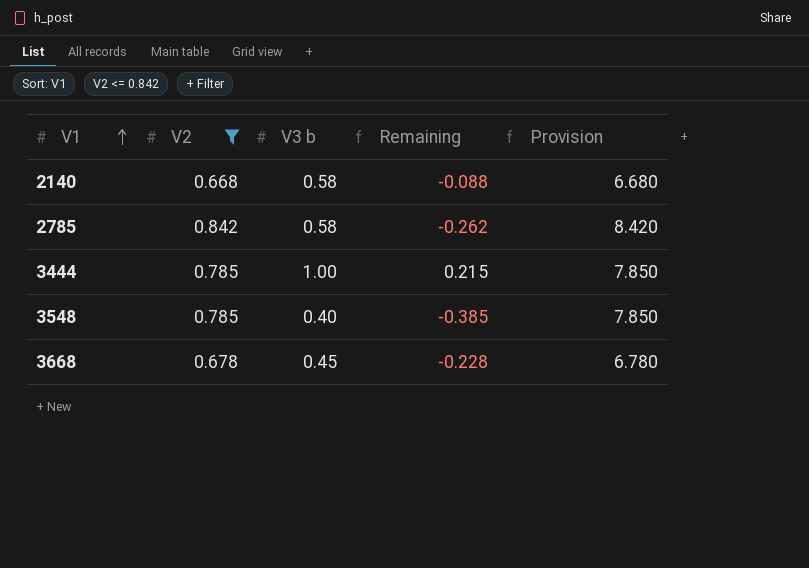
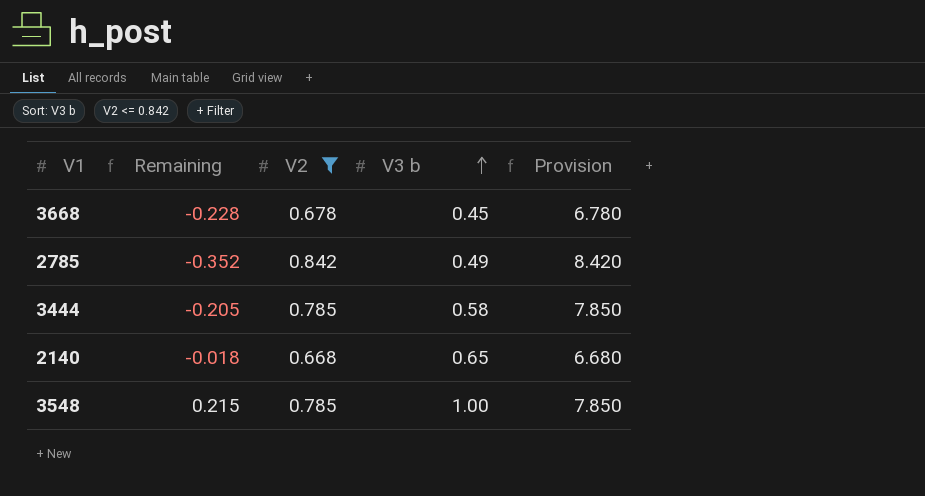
row order: V1 ascending -> V3 b ascending
column Remaining | position: 4 -> 2
2785 | Remaining: -0.262 -> -0.352
2785 | V3 b: 0.58 -> 0.49
3444 | Remaining: 0.215 -> -0.205
3444 | V3 b: 1.00 -> 0.58
2140 | Remaining: -0.088 -> -0.018
2140 | V3 b: 0.58 -> 0.65
3548 | Remaining: -0.385 -> 0.215
3548 | V3 b: 0.40 -> 1.00

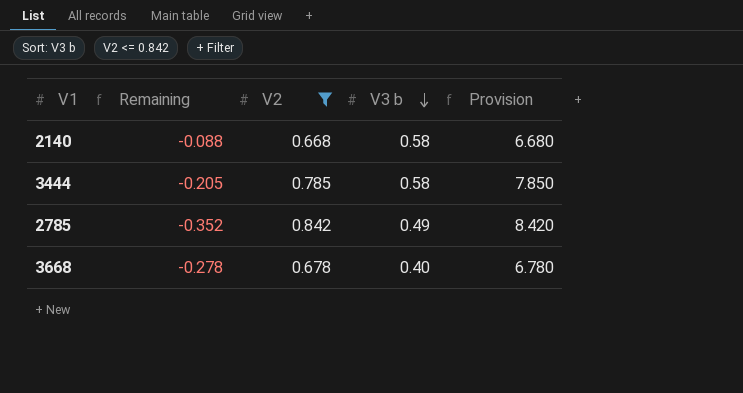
row order: V3 b ascending -> V3 b descending
row 3548: 0.215 | 0.785 | 1.00 | 7.850 -> none
2140 | Remaining: -0.018 -> -0.088
2140 | V3 b: 0.65 -> 0.58
3668 | Remaining: -0.228 -> -0.278
3668 | V3 b: 0.45 -> 0.40

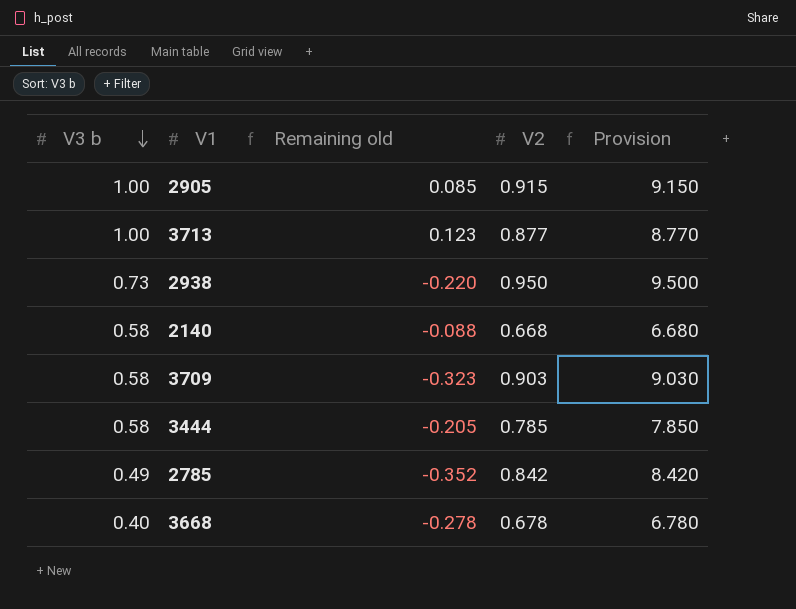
filter: V2 <= 0.842 -> none
column V3 b | position: 4 -> 1
column name: Remaining -> Remaining old

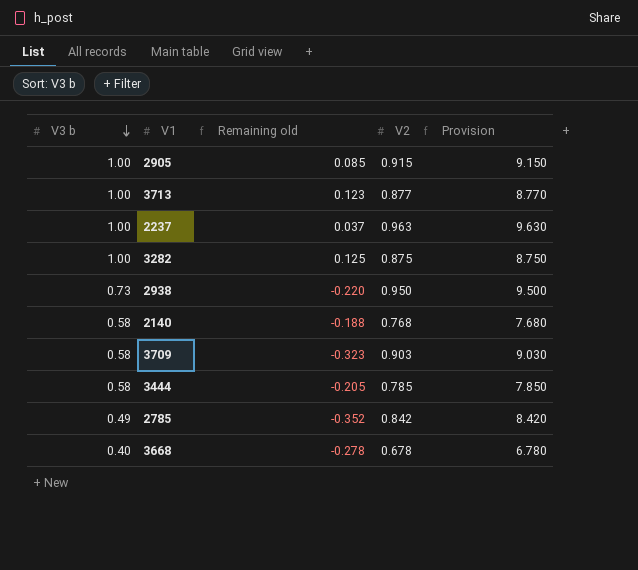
row 2237: none -> 1.00 | 0.037 | 0.963 | 9.630
row 3282: none -> 1.00 | 0.125 | 0.875 | 8.750
2140 | Remaining old: -0.088 -> -0.188
2140 | V2: 0.668 -> 0.768
2140 | Provision: 6.680 -> 7.680

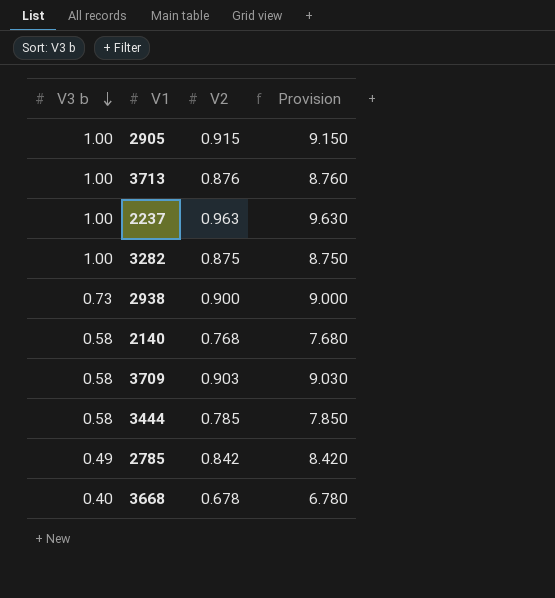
column Remaining old | formula: [V3 b] - [V2] -> none
3713 | V2: 0.877 -> 0.876
3713 | Provision: 8.770 -> 8.760
2938 | V2: 0.950 -> 0.900
2938 | Provision: 9.500 -> 9.000

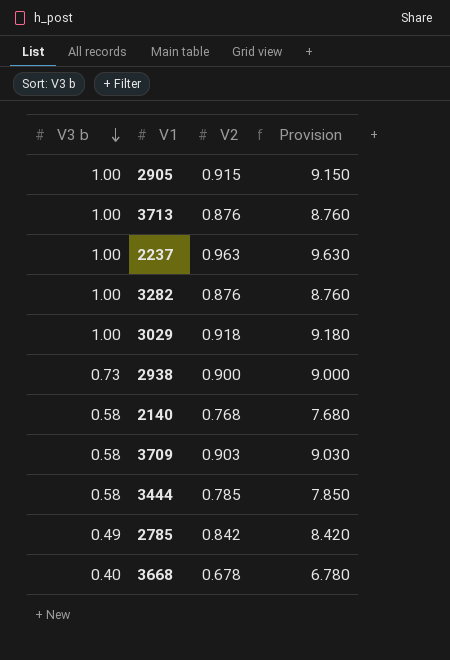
3282 | V2: 0.875 -> 0.876
3282 | Provision: 8.750 -> 8.760
row 3029: none -> 1.00 | 0.918 | 9.180

